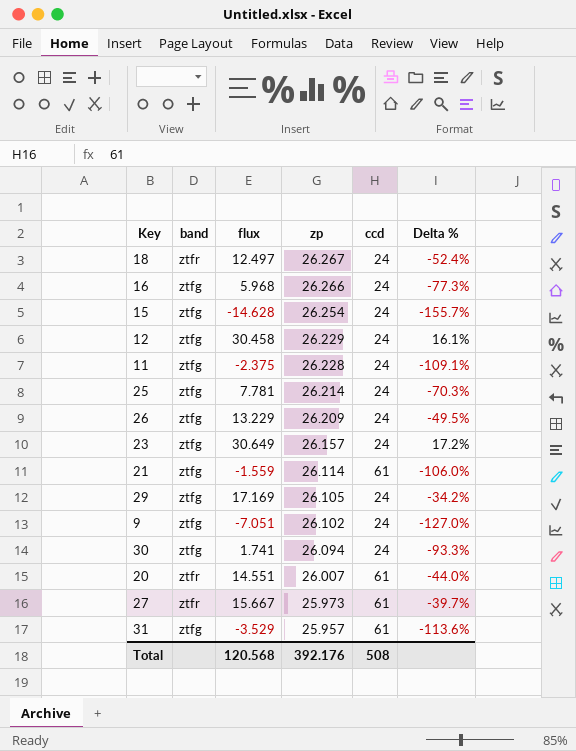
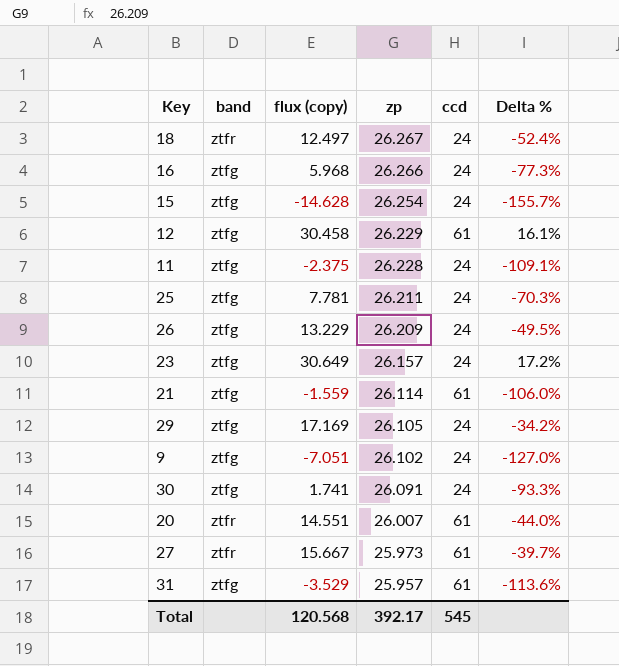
column name: flux -> flux (copy)
12 | ccd: 24 -> 61
25 | zp: 26.214 -> 26.211
30 | zp: 26.094 -> 26.091
Total | zp: 392.176 -> 392.17
Total | ccd: 508 -> 545

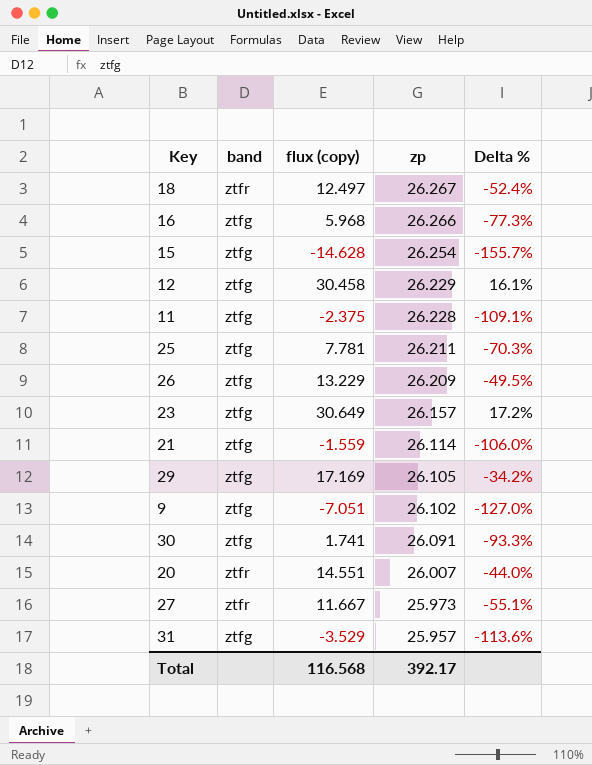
column ccd | position: 5 -> none
27 | flux (copy): 15.667 -> 11.667
27 | Delta %: -39.7% -> -55.1%
Total | flux (copy): 120.568 -> 116.568

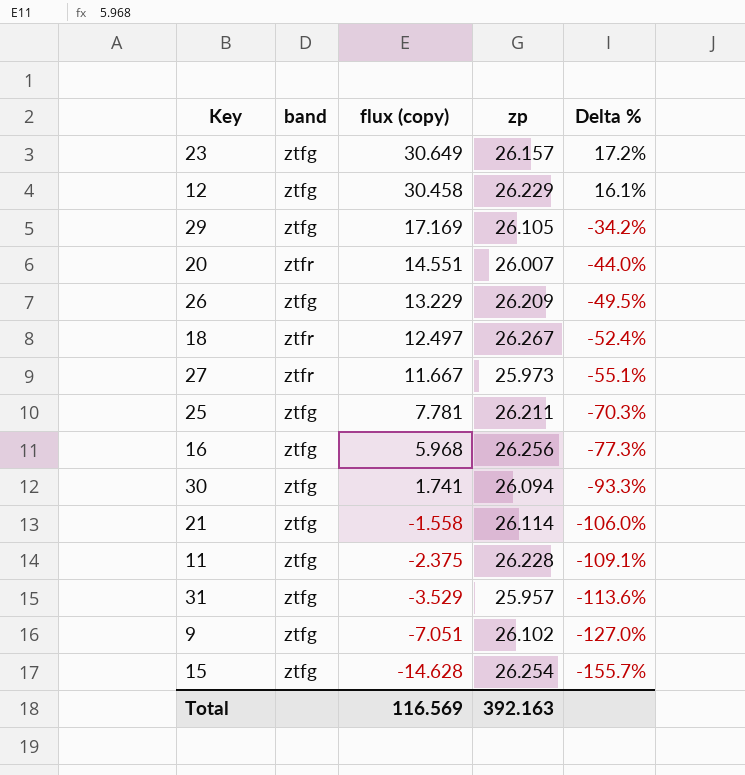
row order: zp descending -> flux (copy) descending
16 | zp: 26.266 -> 26.256
30 | zp: 26.091 -> 26.094
21 | flux (copy): -1.559 -> -1.558
Total | flux (copy): 116.568 -> 116.569
Total | zp: 392.17 -> 392.163

